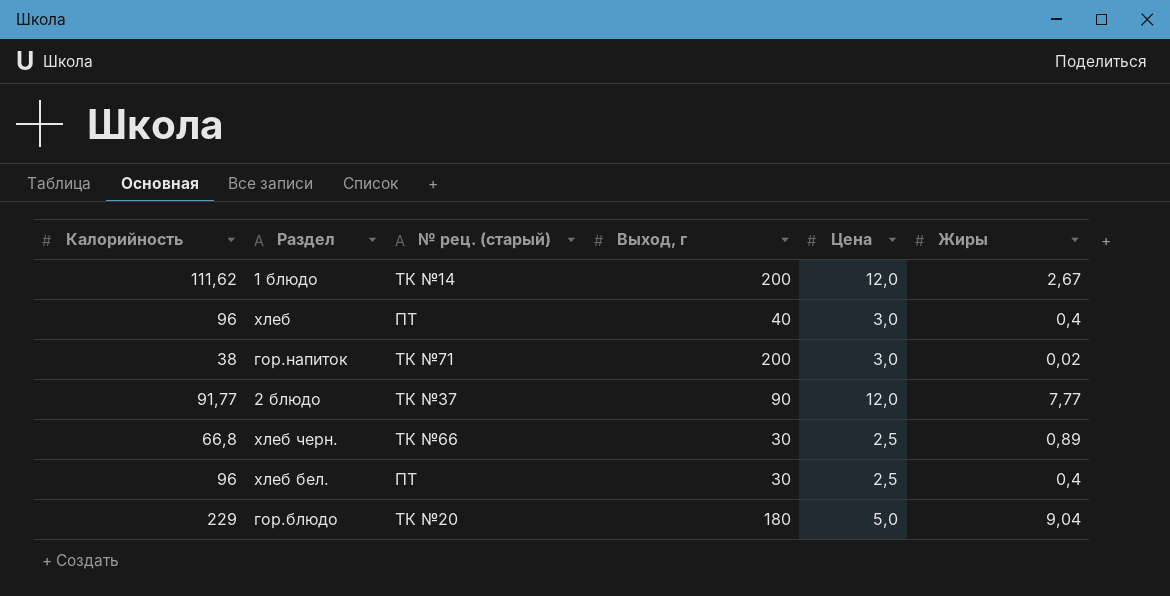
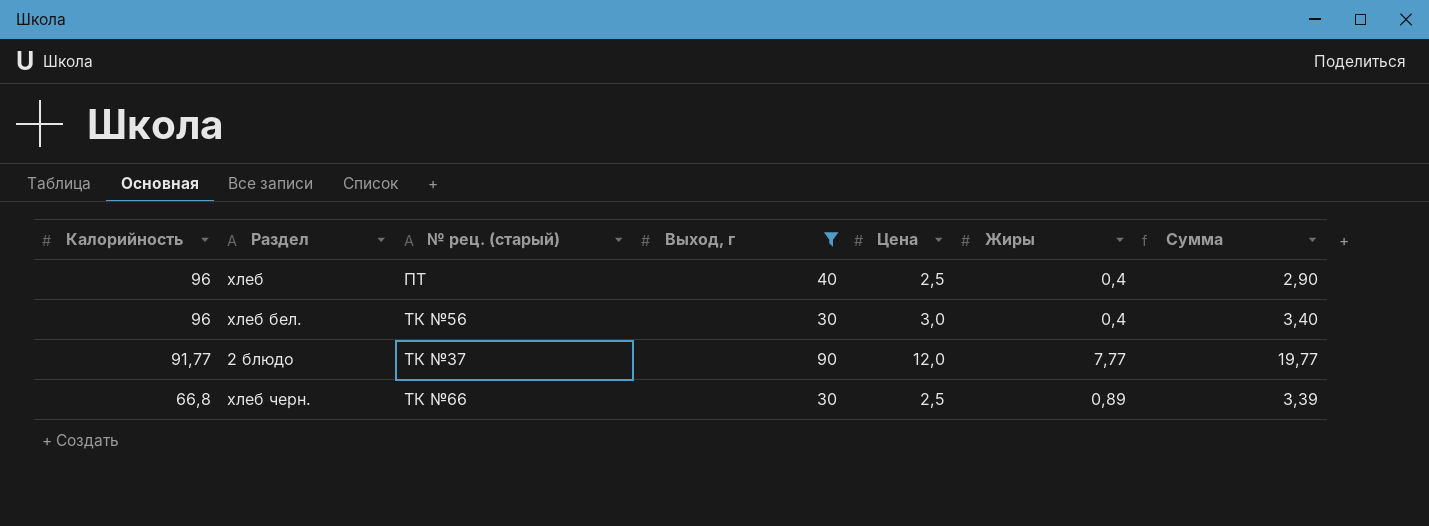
filter: none -> Выход, г <= 90
row order: none -> Калорийность descending
column Сумма | formula: none -> [Цена] + [Жиры]
хлеб | Цена: 3,0 -> 2,5
хлеб бел. | № рец. (старый): ПТ -> ТК №56
хлеб бел. | Цена: 2,5 -> 3,0

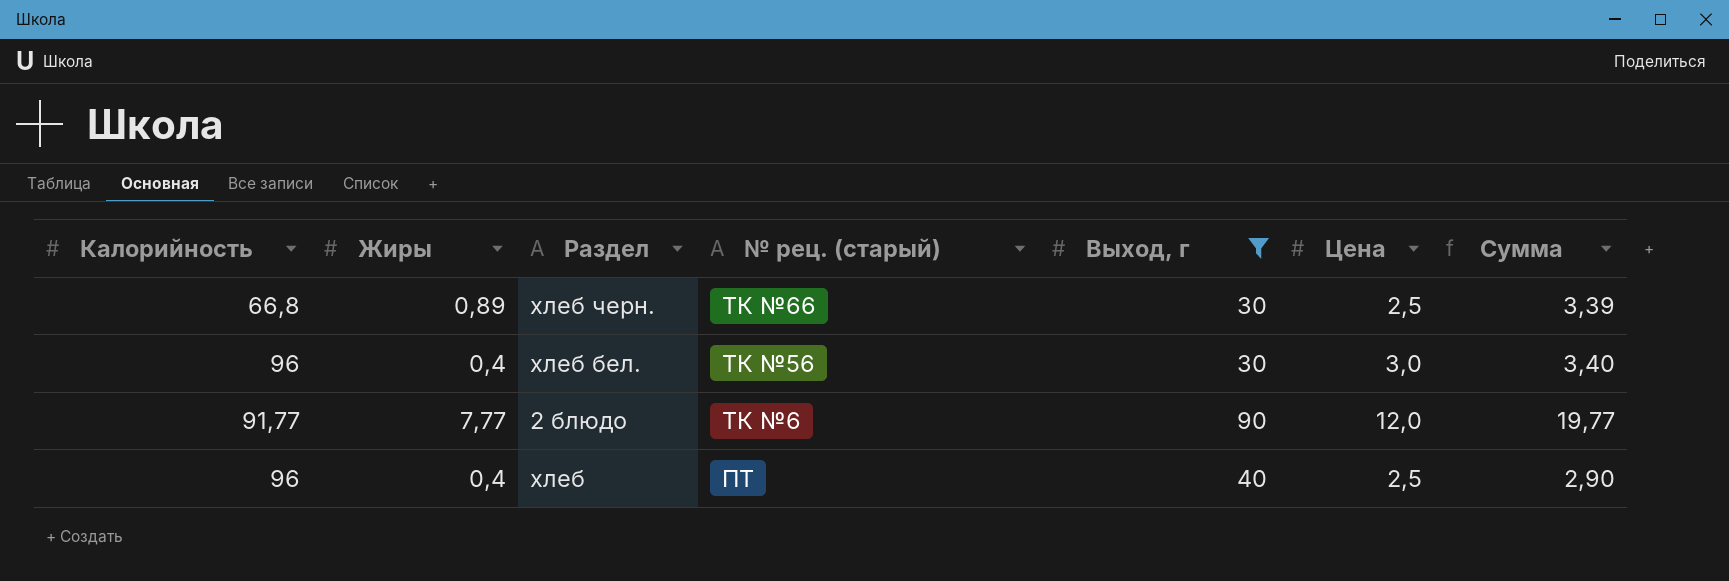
row order: Калорийность descending -> № рец. (старый) descending
column Жиры | position: 6 -> 2
2 блюдо | № рец. (старый): ТК №37 -> ТК №6

